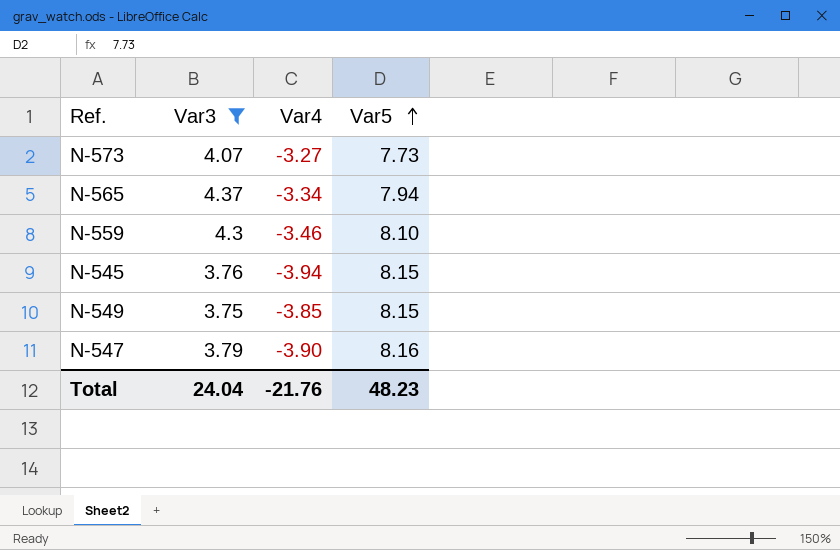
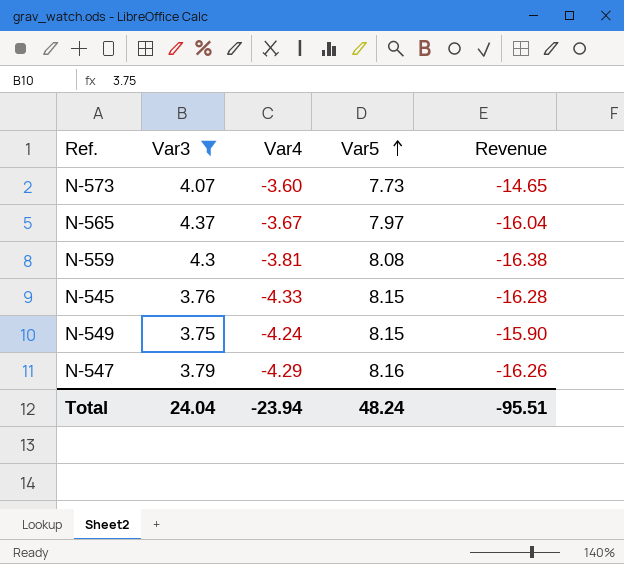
column Revenue | formula: none -> [Var3] * [Var4]
N-573 | Var4: -3.27 -> -3.60
N-565 | Var4: -3.34 -> -3.67
N-565 | Var5: 7.94 -> 7.97
N-559 | Var4: -3.46 -> -3.81
N-559 | Var5: 8.10 -> 8.08
N-545 | Var4: -3.94 -> -4.33
N-549 | Var4: -3.85 -> -4.24
N-547 | Var4: -3.90 -> -4.29
Total | Var4: -21.76 -> -23.94
Total | Var5: 48.23 -> 48.24

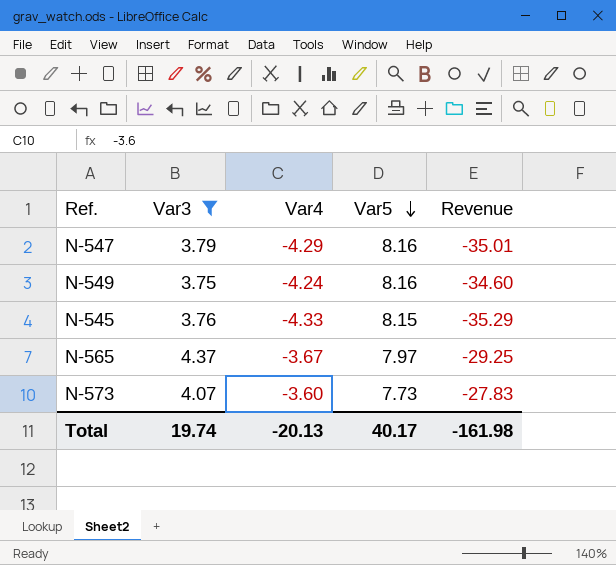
row order: Var5 ascending -> Var5 descending
column Revenue | formula: [Var3] * [Var4] -> [Var4] * [Var5]
row N-559: 4.3 | -3.81 | 8.08 | -16.38 -> none
N-549 | Var5: 8.15 -> 8.16
Total | Var3: 24.04 -> 19.74
Total | Var4: -23.94 -> -20.13
Total | Var5: 48.24 -> 40.17
Total | Revenue: -95.51 -> -161.98

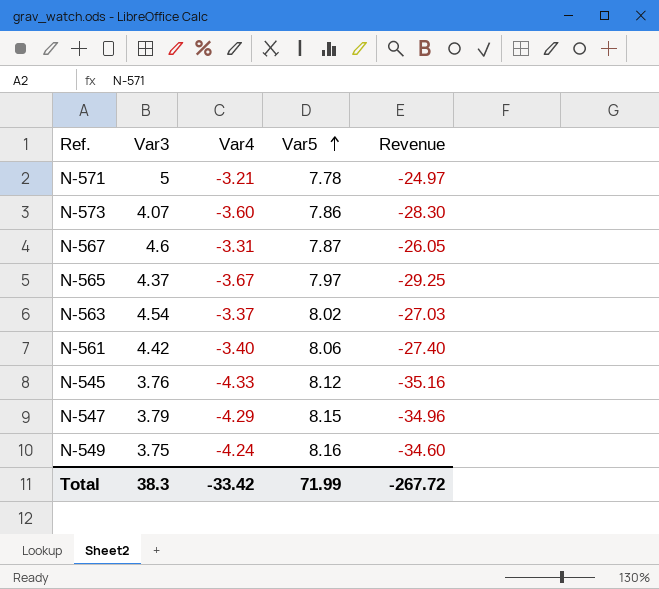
filter: Var3 <= 4.37 -> none
row order: Var5 descending -> Var5 ascending
N-573 | Var5: 7.73 -> 7.86
N-573 | Revenue: -27.83 -> -28.30
N-545 | Var5: 8.15 -> 8.12
N-545 | Revenue: -35.29 -> -35.16
N-547 | Var5: 8.16 -> 8.15
N-547 | Revenue: -35.01 -> -34.96
Total | Var3: 19.74 -> 38.3
Total | Var4: -20.13 -> -33.42
Total | Var5: 40.17 -> 71.99
Total | Revenue: -161.98 -> -267.72

